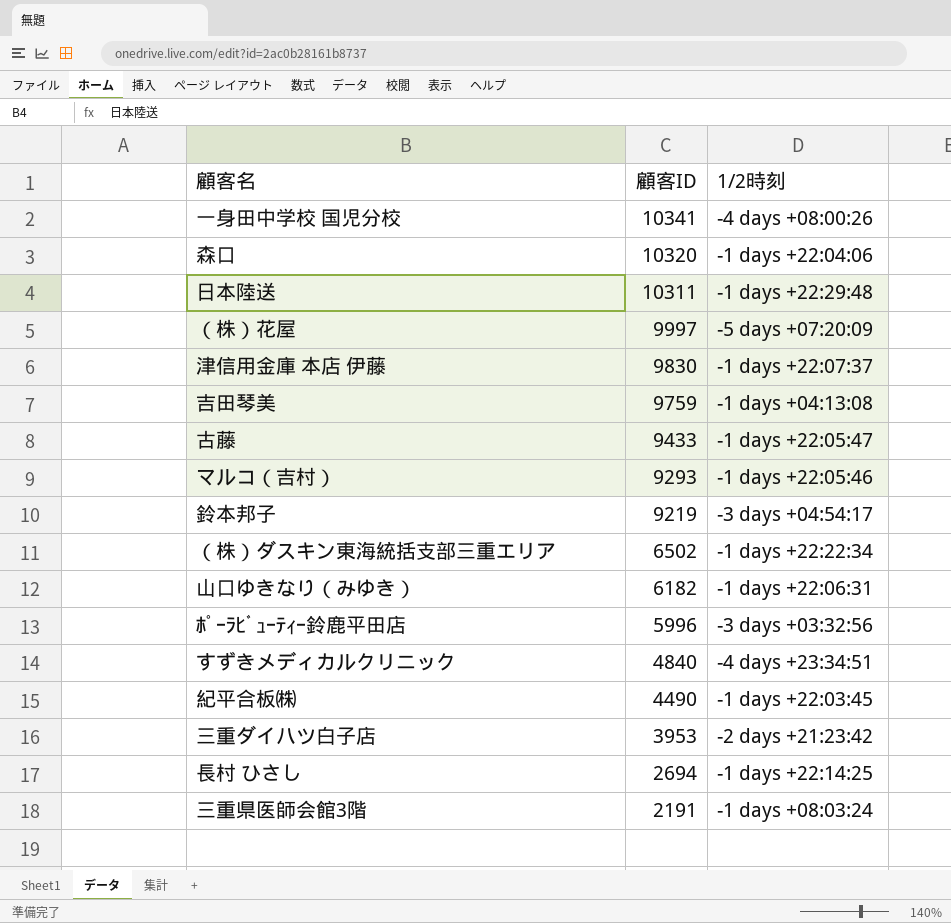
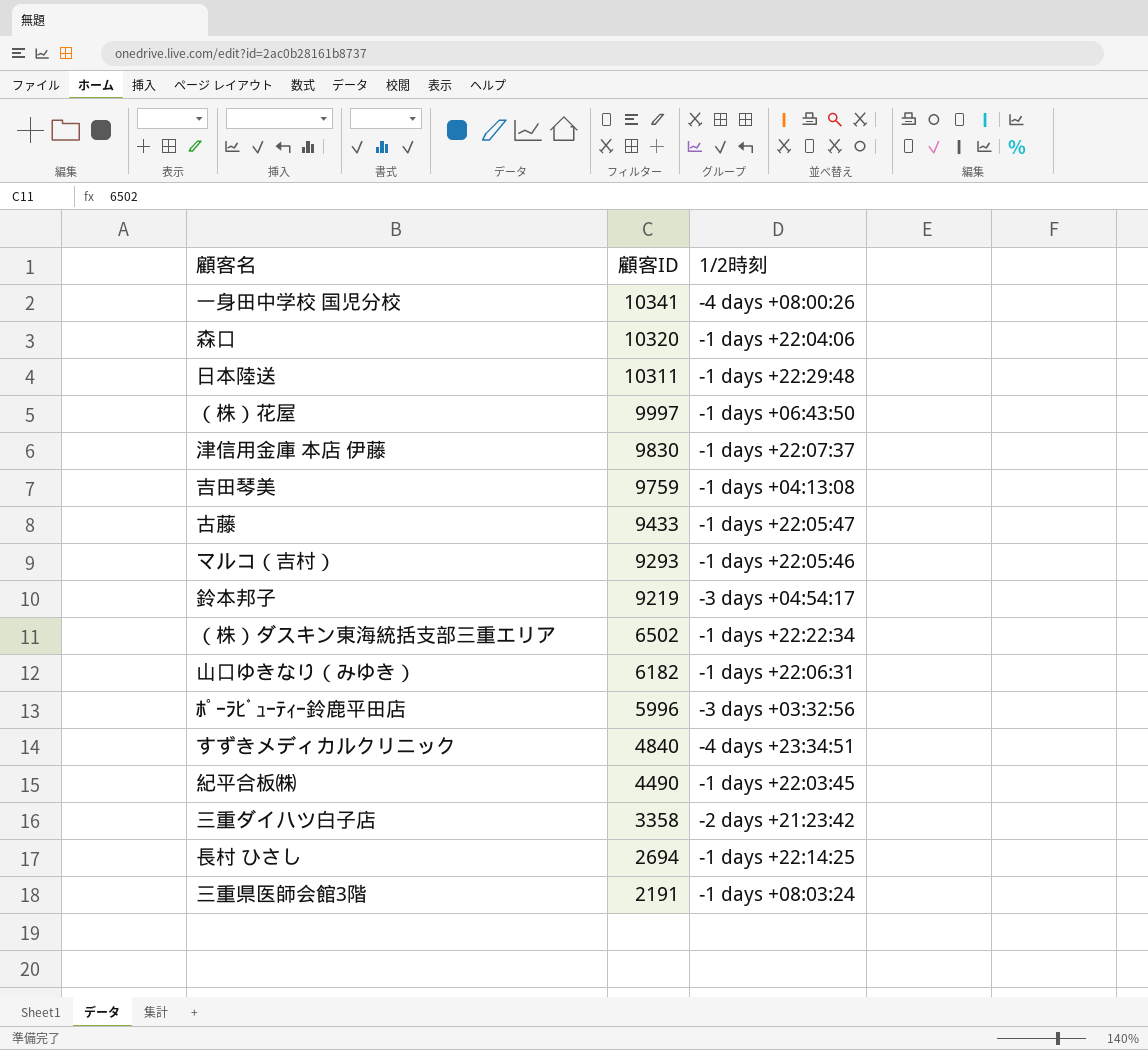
（株）花屋 | 1/2時刻: -5 days +07:20:09 -> -1 days +06:43:50
三重ダイハツ白子店 | 顧客ID: 3953 -> 3358

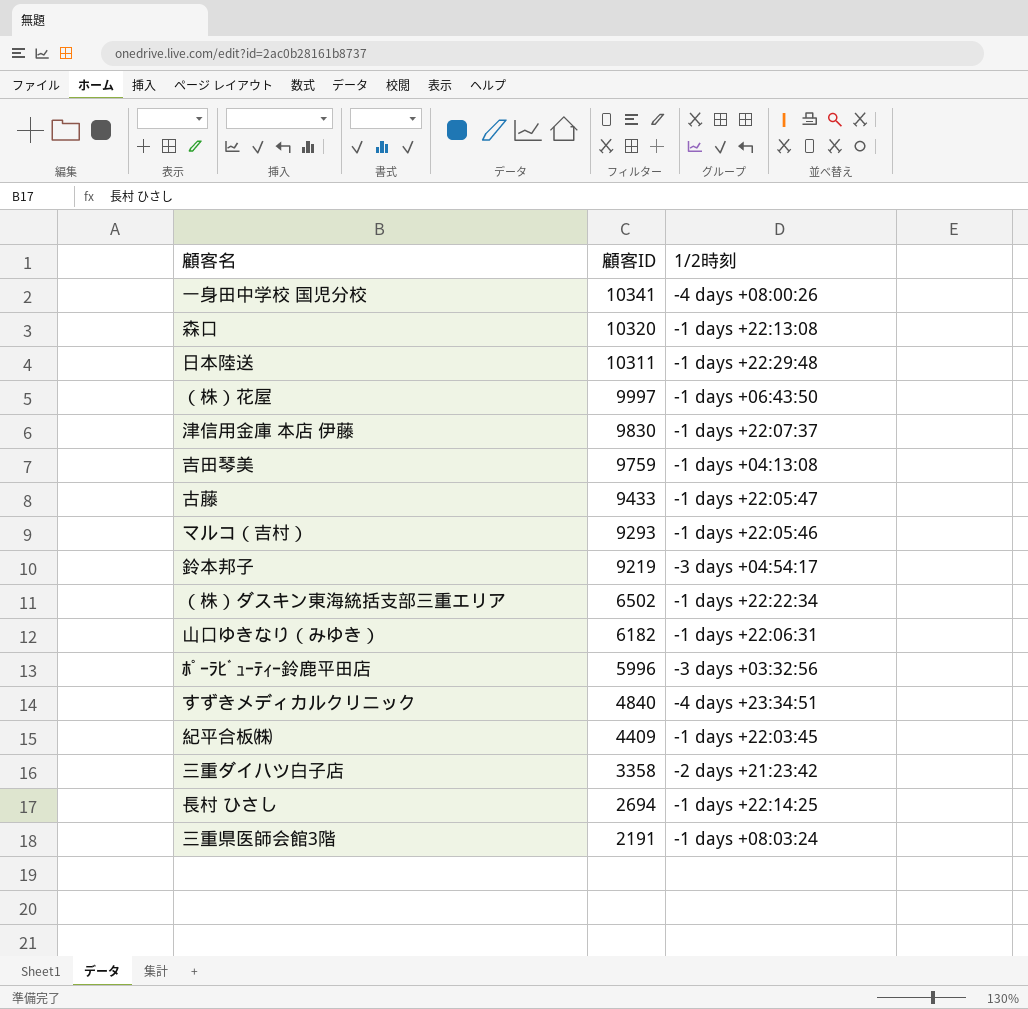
森口 | 1/2時刻: -1 days +22:04:06 -> -1 days +22:13:08
紀平合板㈱ | 顧客ID: 4490 -> 4409

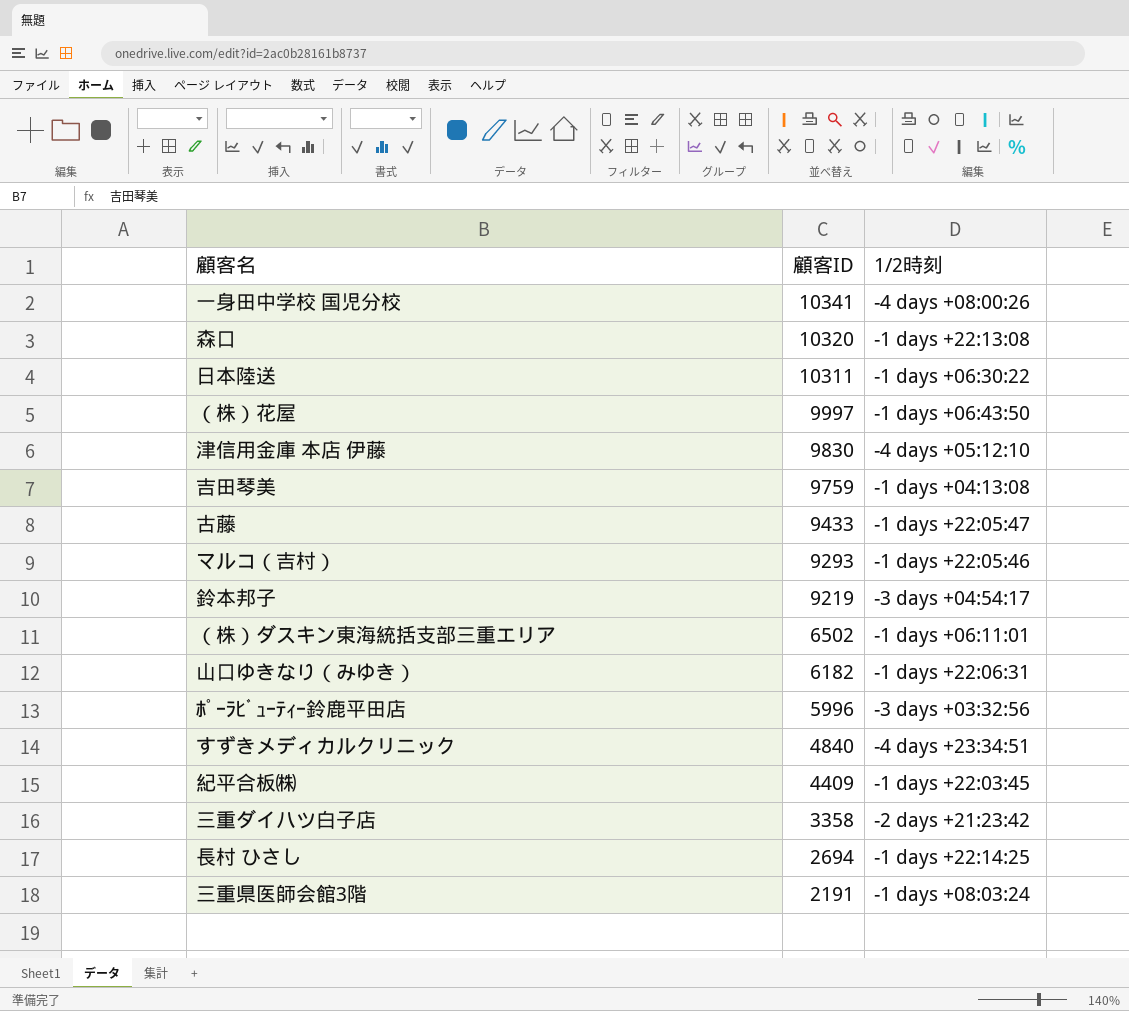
日本陸送 | 1/2時刻: -1 days +22:29:48 -> -1 days +06:30:22
津信用金庫 本店 伊藤 | 1/2時刻: -1 days +22:07:37 -> -4 days +05:12:10
（株）ダスキン東海統括支部三重エリア | 1/2時刻: -1 days +22:22:34 -> -1 days +06:11:01

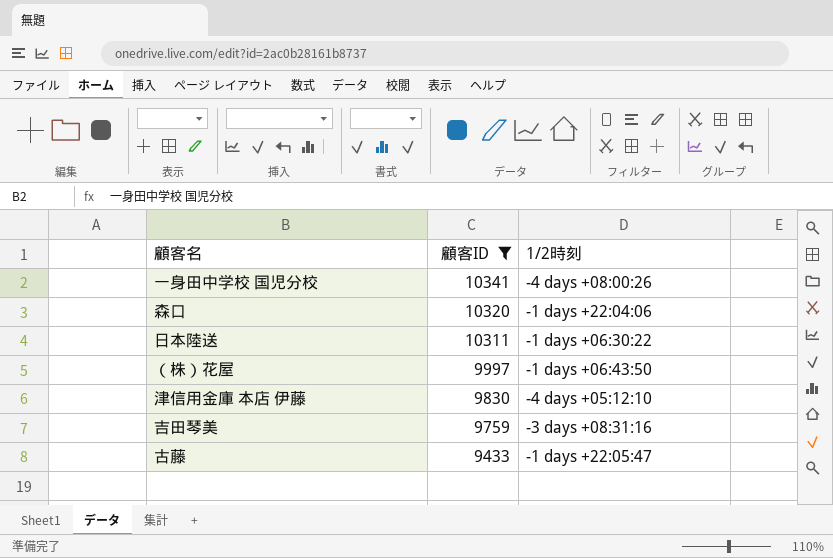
filter: none -> 顧客ID >= 9433
森口 | 1/2時刻: -1 days +22:13:08 -> -1 days +22:04:06
吉田琴美 | 1/2時刻: -1 days +04:13:08 -> -3 days +08:31:16

